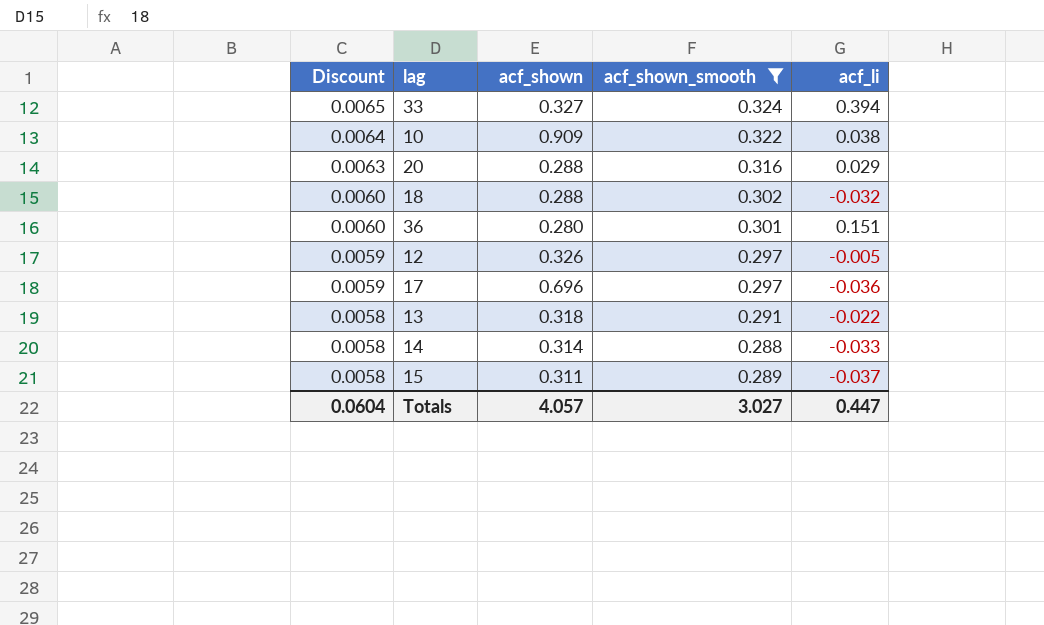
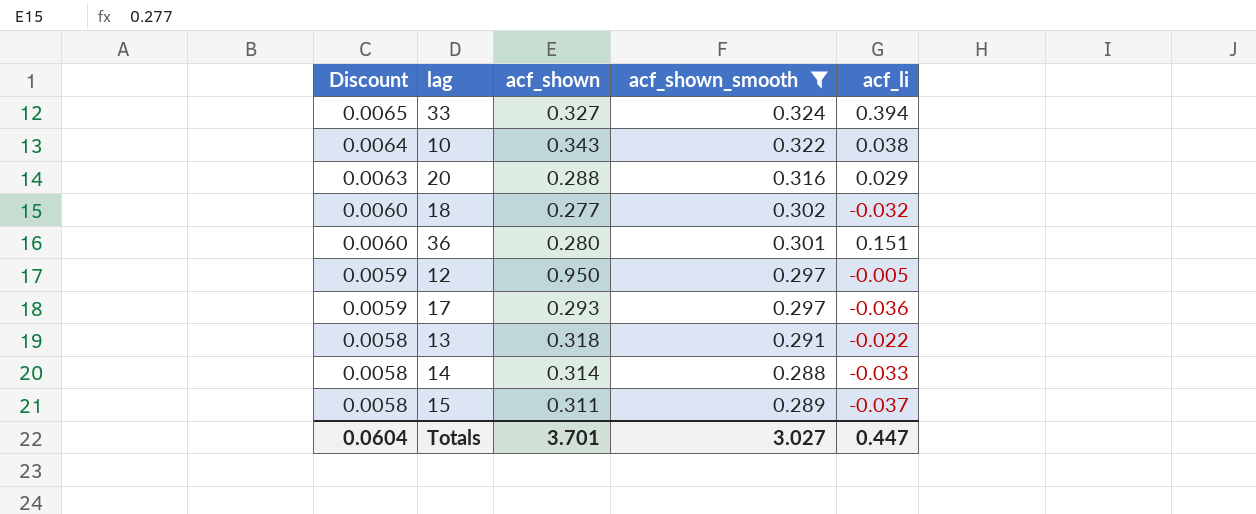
10 | acf_shown: 0.909 -> 0.343
18 | acf_shown: 0.288 -> 0.277
12 | acf_shown: 0.326 -> 0.950
17 | acf_shown: 0.696 -> 0.293
Totals | acf_shown: 4.057 -> 3.701

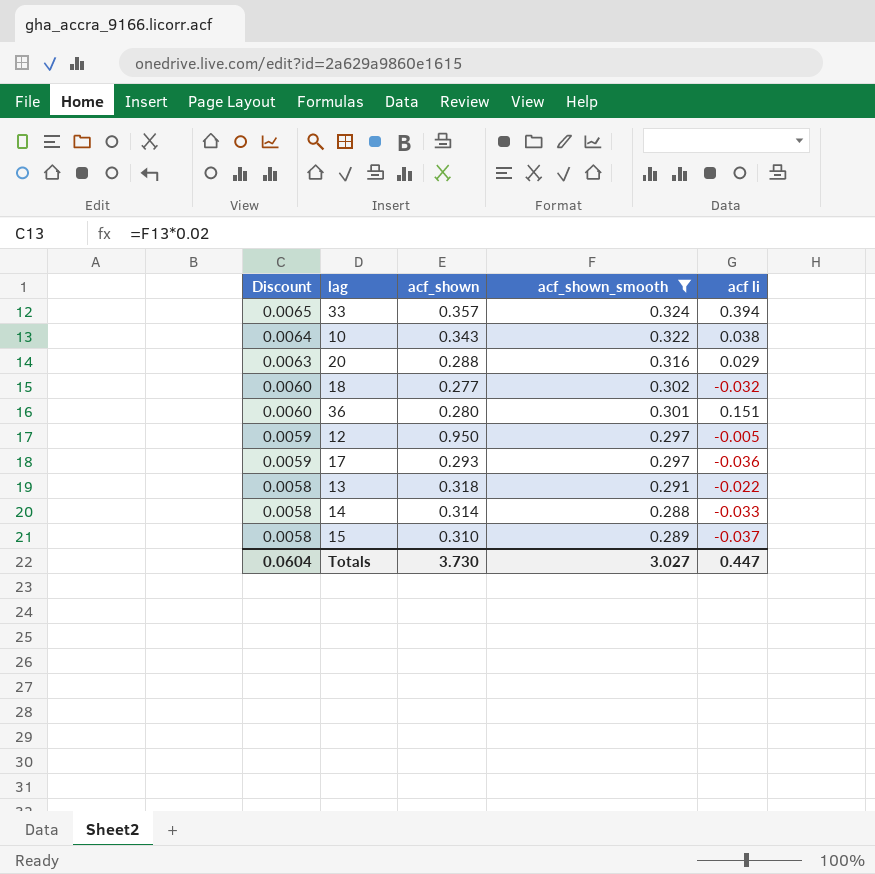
column name: acf_li -> acf li
33 | acf_shown: 0.327 -> 0.357
15 | acf_shown: 0.311 -> 0.310
Totals | acf_shown: 3.701 -> 3.730

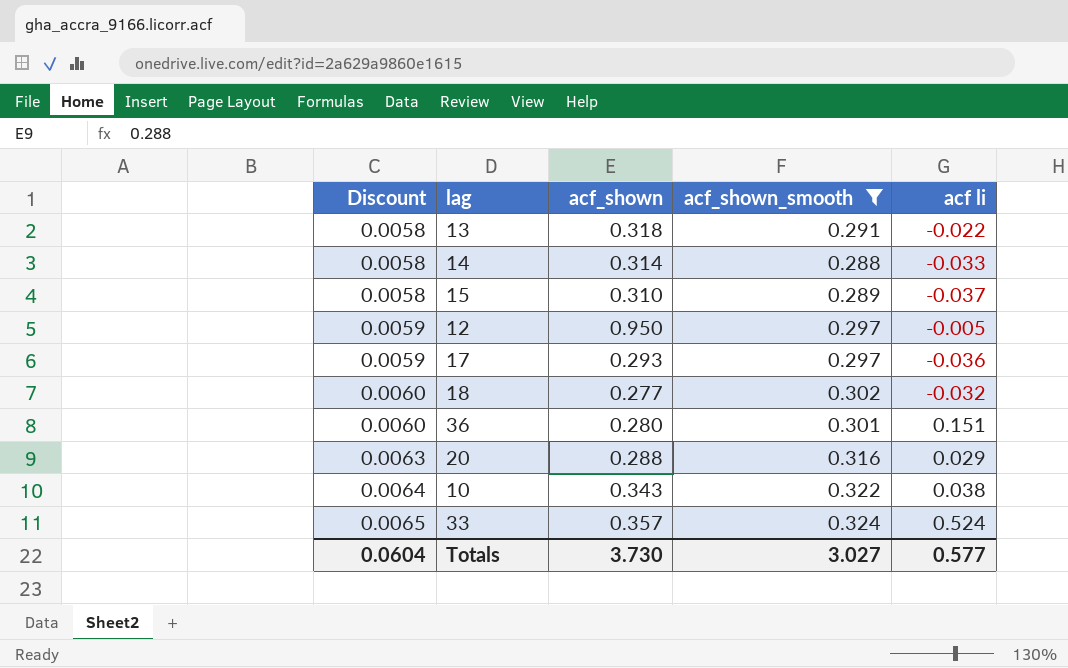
row order: Discount descending -> Discount ascending
33 | acf li: 0.394 -> 0.524
Totals | acf li: 0.447 -> 0.577

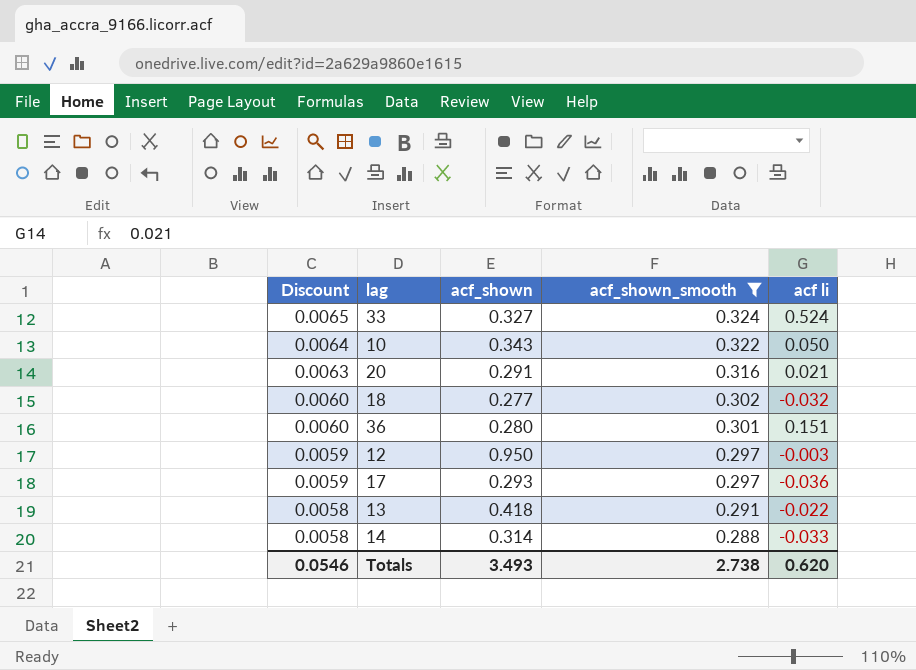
row order: Discount ascending -> Discount descending
row 15: 0.0058 | 0.310 | 0.289 | -0.037 -> none
33 | acf_shown: 0.357 -> 0.327
10 | acf li: 0.038 -> 0.050
20 | acf_shown: 0.288 -> 0.291
20 | acf li: 0.029 -> 0.021
12 | acf li: -0.005 -> -0.003
13 | acf_shown: 0.318 -> 0.418
Totals | Discount: 0.0604 -> 0.0546
Totals | acf_shown: 3.730 -> 3.493
Totals | acf_shown_smooth: 3.027 -> 2.738
Totals | acf li: 0.577 -> 0.620

